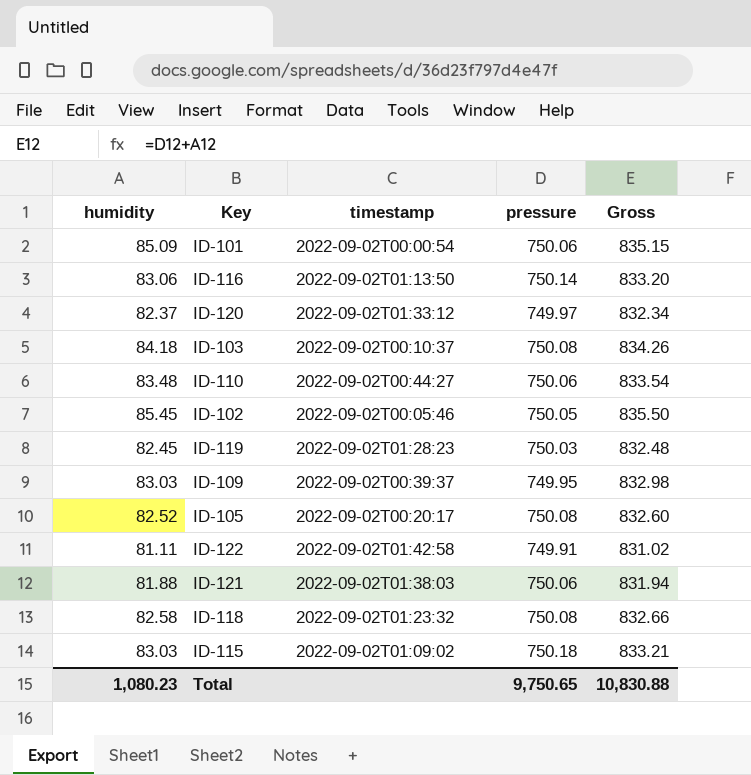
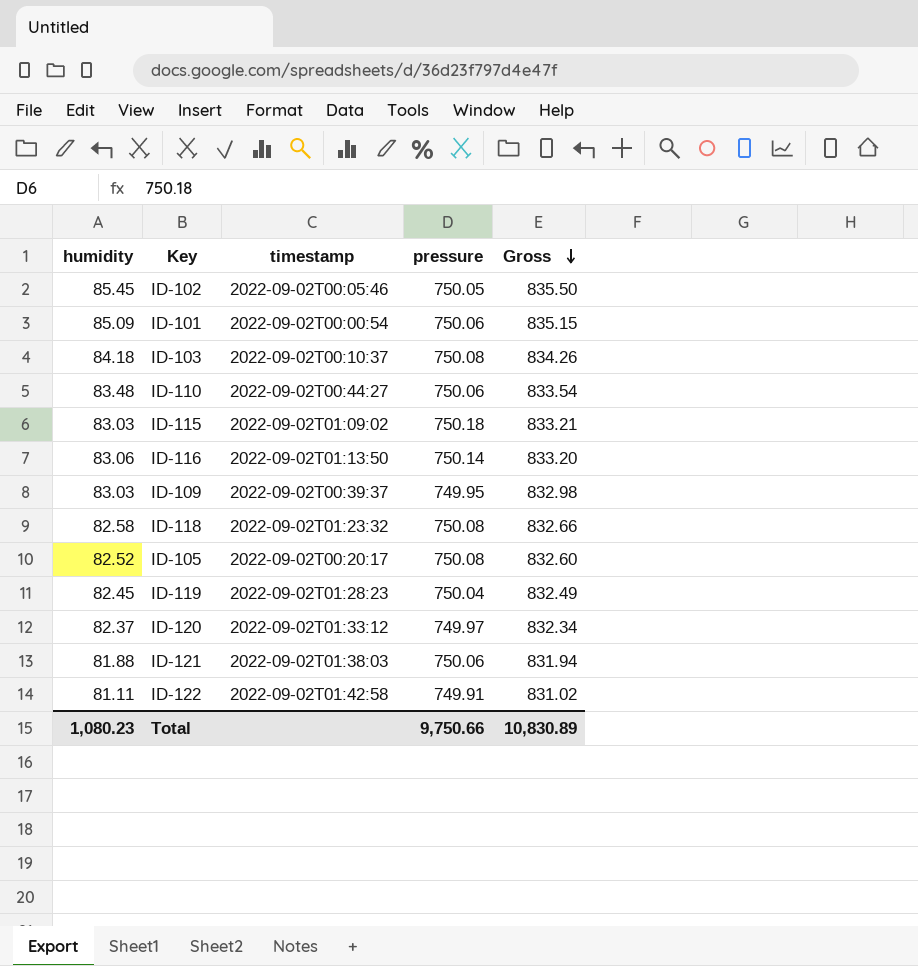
row order: none -> Gross descending
ID-119 | pressure: 750.03 -> 750.04
ID-119 | Gross: 832.48 -> 832.49
Total | pressure: 9,750.65 -> 9,750.66
Total | Gross: 10,830.88 -> 10,830.89

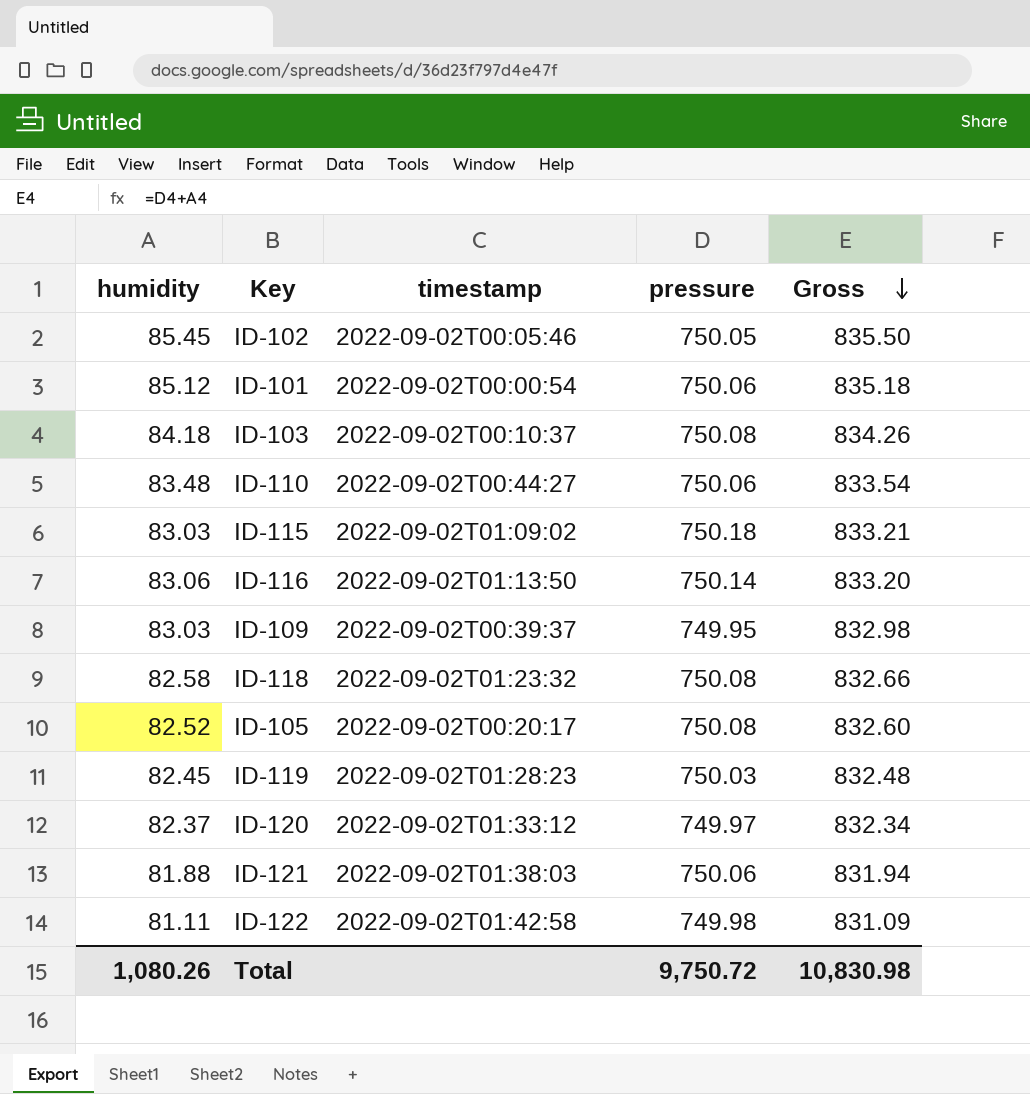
ID-101 | humidity: 85.09 -> 85.12
ID-101 | Gross: 835.15 -> 835.18
ID-119 | pressure: 750.04 -> 750.03
ID-119 | Gross: 832.49 -> 832.48
ID-122 | pressure: 749.91 -> 749.98
ID-122 | Gross: 831.02 -> 831.09
Total | humidity: 1,080.23 -> 1,080.26
Total | pressure: 9,750.66 -> 9,750.72
Total | Gross: 10,830.89 -> 10,830.98

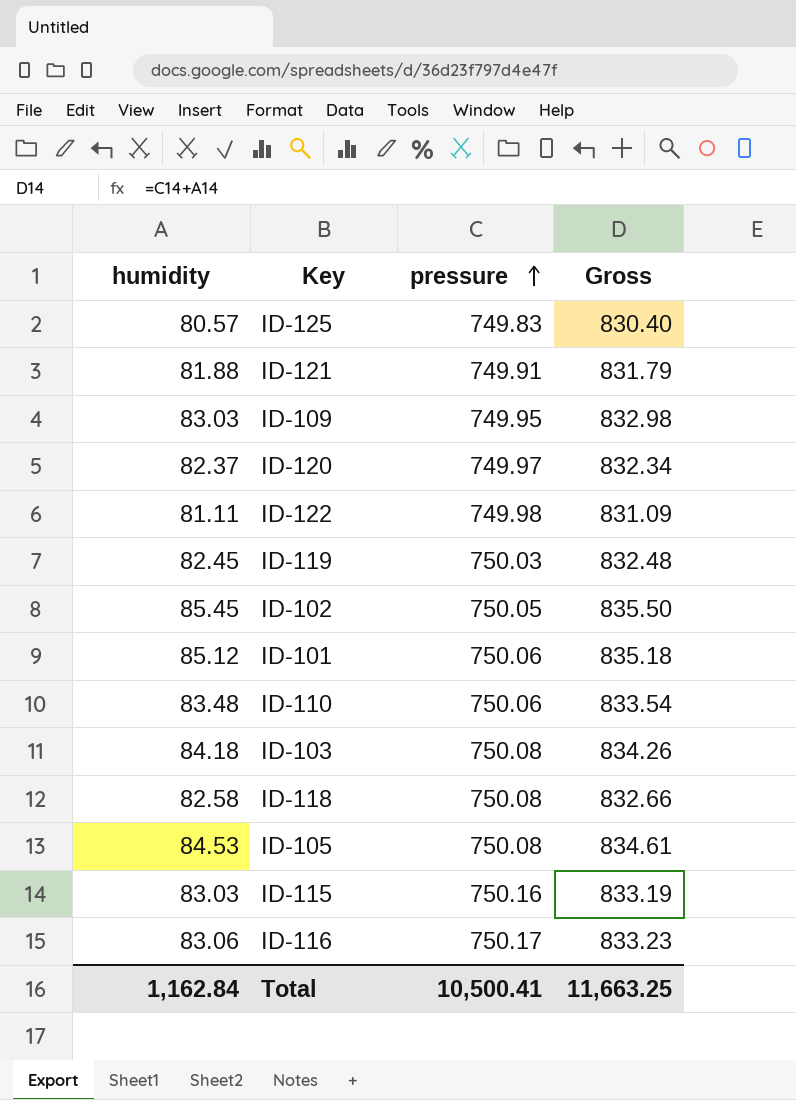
row order: Gross descending -> pressure ascending
column timestamp | position: 3 -> none
row ID-125: none -> 80.57 | 749.83 | 830.40
ID-121 | pressure: 750.06 -> 749.91
ID-121 | Gross: 831.94 -> 831.79
ID-105 | humidity: 82.52 -> 84.53
ID-105 | Gross: 832.60 -> 834.61
ID-115 | pressure: 750.18 -> 750.16
ID-115 | Gross: 833.21 -> 833.19
ID-116 | pressure: 750.14 -> 750.17
ID-116 | Gross: 833.20 -> 833.23
Total | humidity: 1,080.26 -> 1,162.84
Total | pressure: 9,750.72 -> 10,500.41
Total | Gross: 10,830.98 -> 11,663.25

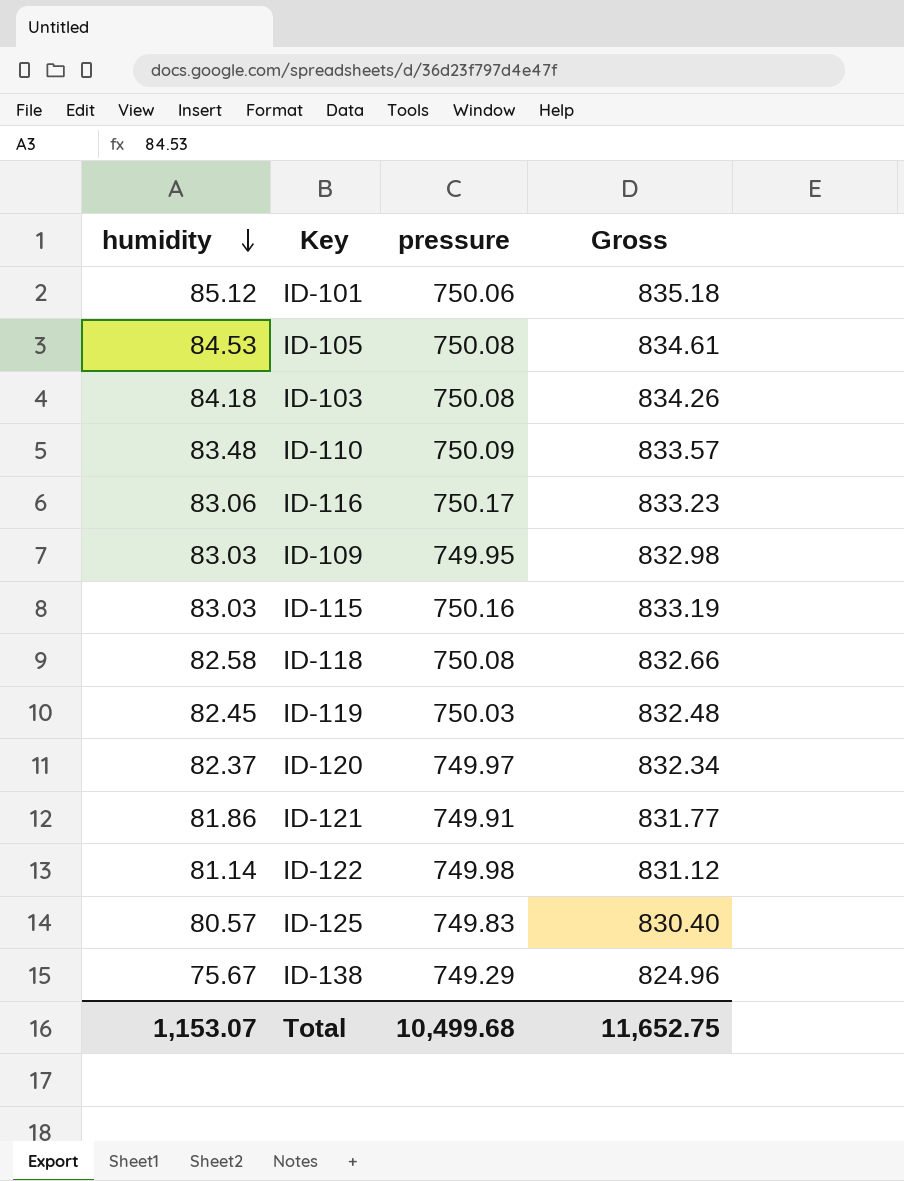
row order: pressure ascending -> humidity descending
row ID-102: 85.45 | 750.05 | 835.50 -> none
ID-110 | pressure: 750.06 -> 750.09
ID-110 | Gross: 833.54 -> 833.57
ID-121 | humidity: 81.88 -> 81.86
ID-121 | Gross: 831.79 -> 831.77
ID-122 | humidity: 81.11 -> 81.14
ID-122 | Gross: 831.09 -> 831.12
row ID-138: none -> 75.67 | 749.29 | 824.96
Total | humidity: 1,162.84 -> 1,153.07
Total | pressure: 10,500.41 -> 10,499.68
Total | Gross: 11,663.25 -> 11,652.75

